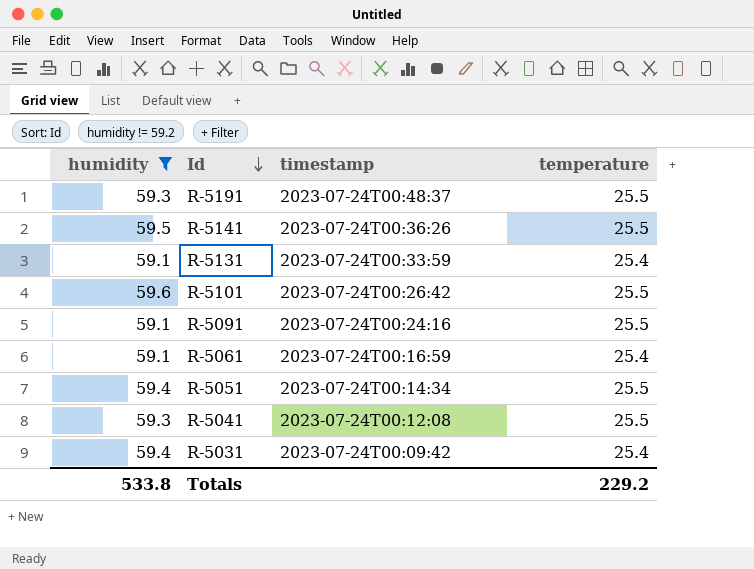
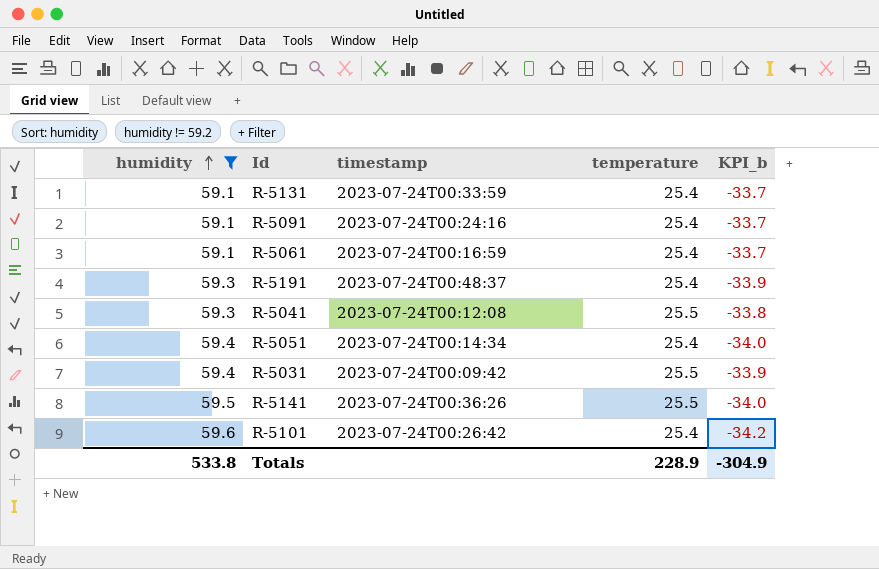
row order: Id descending -> humidity ascending
column KPI_b | formula: none -> [temperature] - [humidity]
R-5091 | temperature: 25.5 -> 25.4
R-5191 | temperature: 25.5 -> 25.4
R-5051 | temperature: 25.5 -> 25.4
R-5031 | temperature: 25.4 -> 25.5
R-5101 | temperature: 25.5 -> 25.4
Totals | temperature: 229.2 -> 228.9

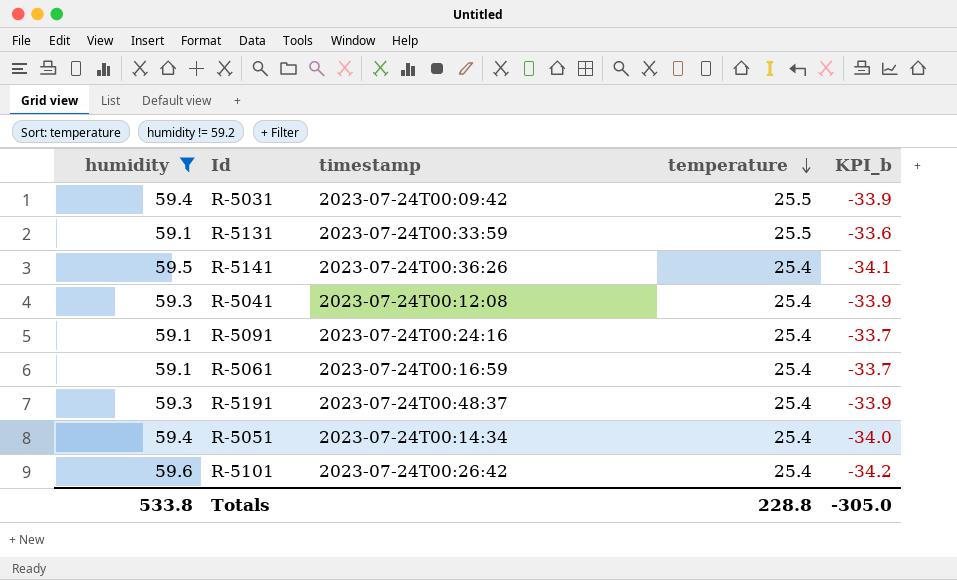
row order: humidity ascending -> temperature descending
R-5131 | temperature: 25.4 -> 25.5
R-5131 | KPI_b: -33.7 -> -33.6
R-5141 | temperature: 25.5 -> 25.4
R-5141 | KPI_b: -34.0 -> -34.1
R-5041 | temperature: 25.5 -> 25.4
R-5041 | KPI_b: -33.8 -> -33.9
Totals | temperature: 228.9 -> 228.8
Totals | KPI_b: -304.9 -> -305.0

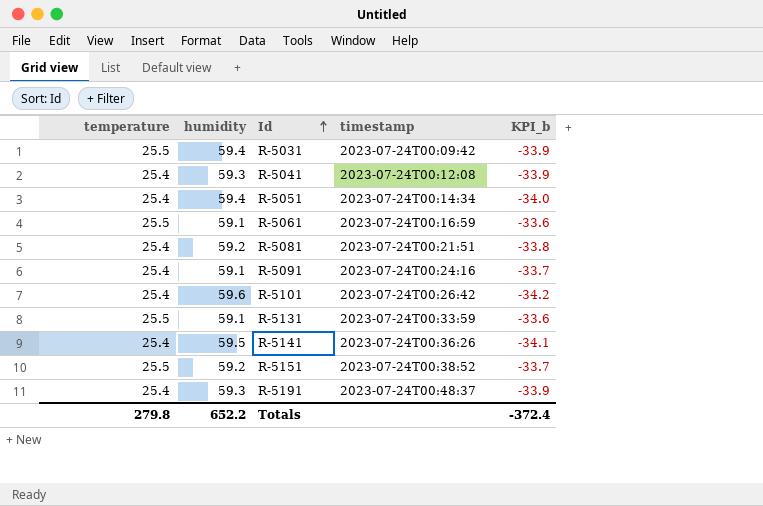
filter: humidity != 59.2 -> none
row order: temperature descending -> Id ascending
column temperature | position: 4 -> 1
R-5061 | temperature: 25.4 -> 25.5
R-5061 | KPI_b: -33.7 -> -33.6
Totals | temperature: 228.8 -> 279.8
Totals | humidity: 533.8 -> 652.2
Totals | KPI_b: -305.0 -> -372.4

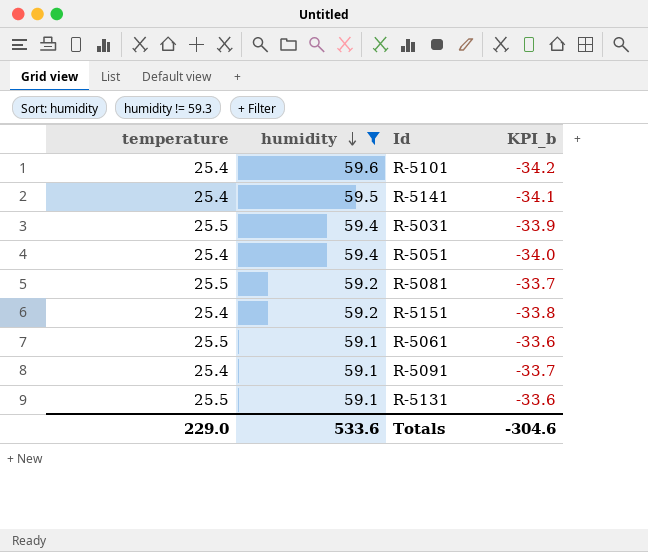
filter: none -> humidity != 59.3
row order: Id ascending -> humidity descending
column timestamp | position: 4 -> none
R-5081 | temperature: 25.4 -> 25.5
R-5081 | KPI_b: -33.8 -> -33.7
R-5151 | temperature: 25.5 -> 25.4
R-5151 | KPI_b: -33.7 -> -33.8
Totals | temperature: 279.8 -> 229.0
Totals | humidity: 652.2 -> 533.6
Totals | KPI_b: -372.4 -> -304.6

